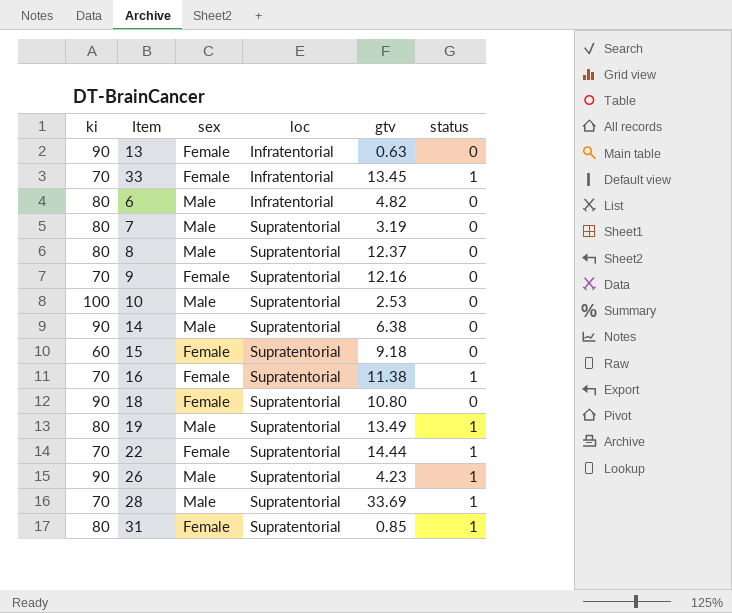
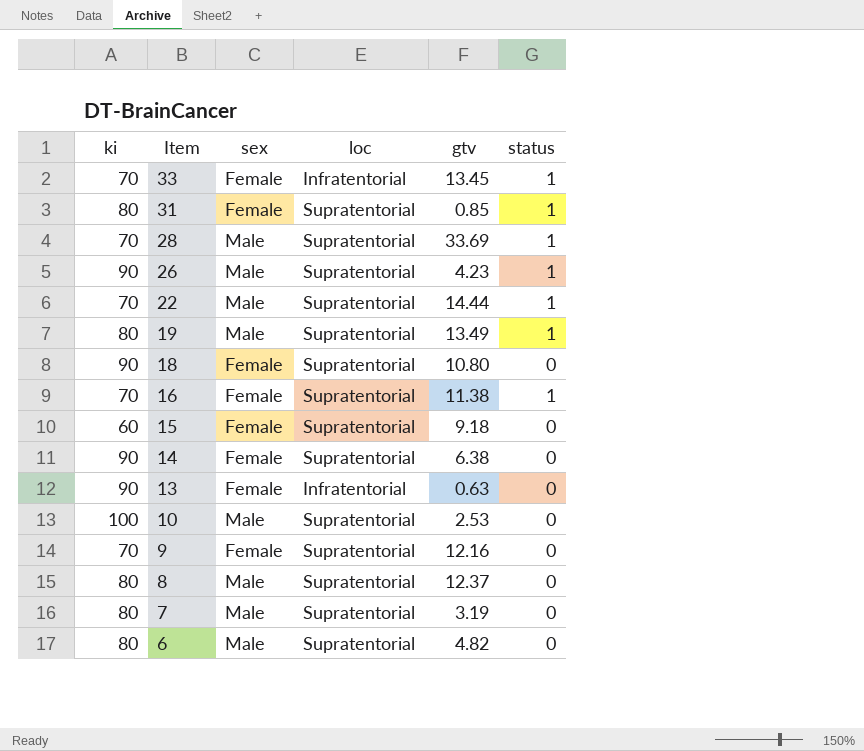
row order: loc ascending -> Item descending
22 | sex: Female -> Male
14 | sex: Male -> Female
6 | loc: Infratentorial -> Supratentorial

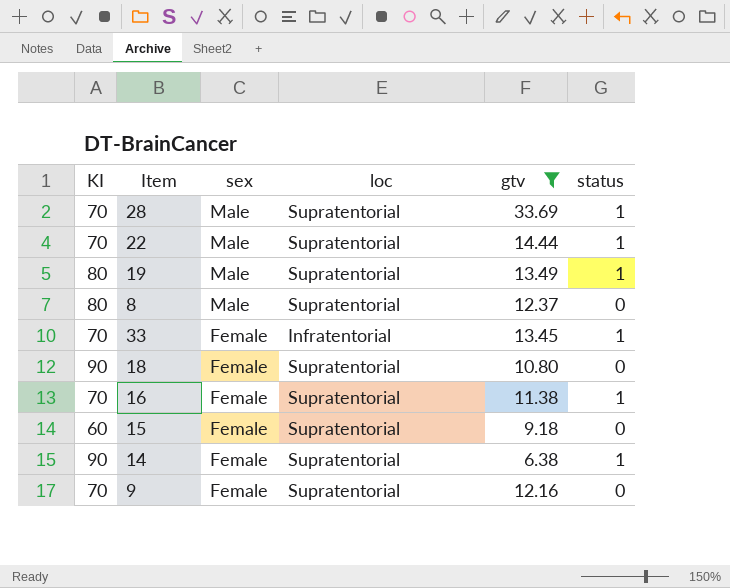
filter: none -> gtv >= 6.38
row order: Item descending -> sex descending
column name: ki -> KI
14 | status: 0 -> 1

